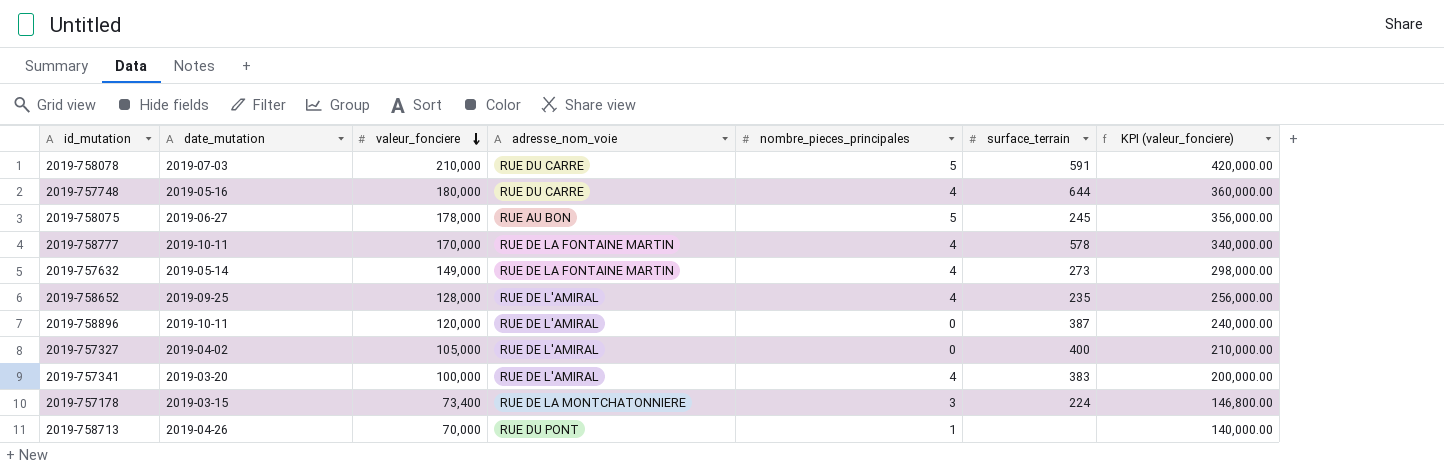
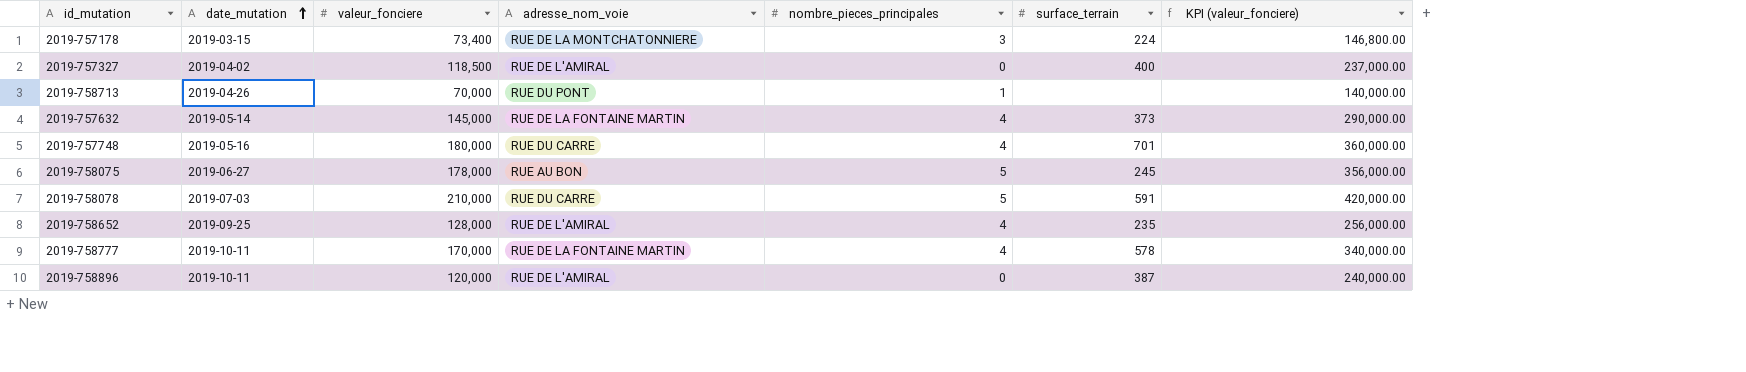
row order: valeur_fonciere descending -> date_mutation ascending
row 2019-757341: 2019-03-20 | 100,000 | RUE DE L'AMIRAL | 4 | 383 | 200,000.00 -> none
2019-757327 | valeur_fonciere: 105,000 -> 118,500
2019-757327 | KPI (valeur_fonciere): 210,000.00 -> 237,000.00
2019-757632 | valeur_fonciere: 149,000 -> 145,000
2019-757632 | surface_terrain: 273 -> 373
2019-757632 | KPI (valeur_fonciere): 298,000.00 -> 290,000.00
2019-757748 | surface_terrain: 644 -> 701

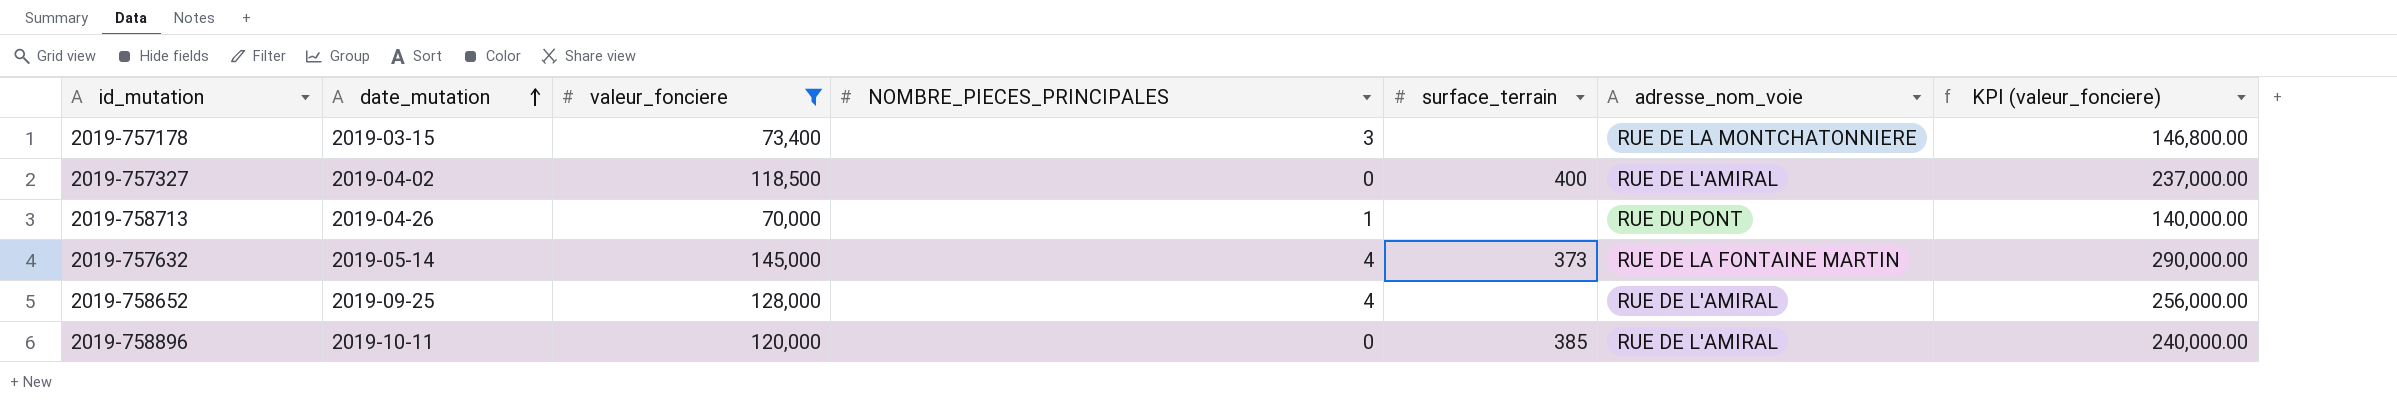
filter: none -> valeur_fonciere <= 145,000
column name: nombre_pieces_principales -> NOMBRE_PIECES_PRINCIPALES
column adresse_nom_voie | position: 4 -> 6
2019-757178 | surface_terrain: 224 -> none
2019-758652 | surface_terrain: 235 -> none
2019-758896 | surface_terrain: 387 -> 385

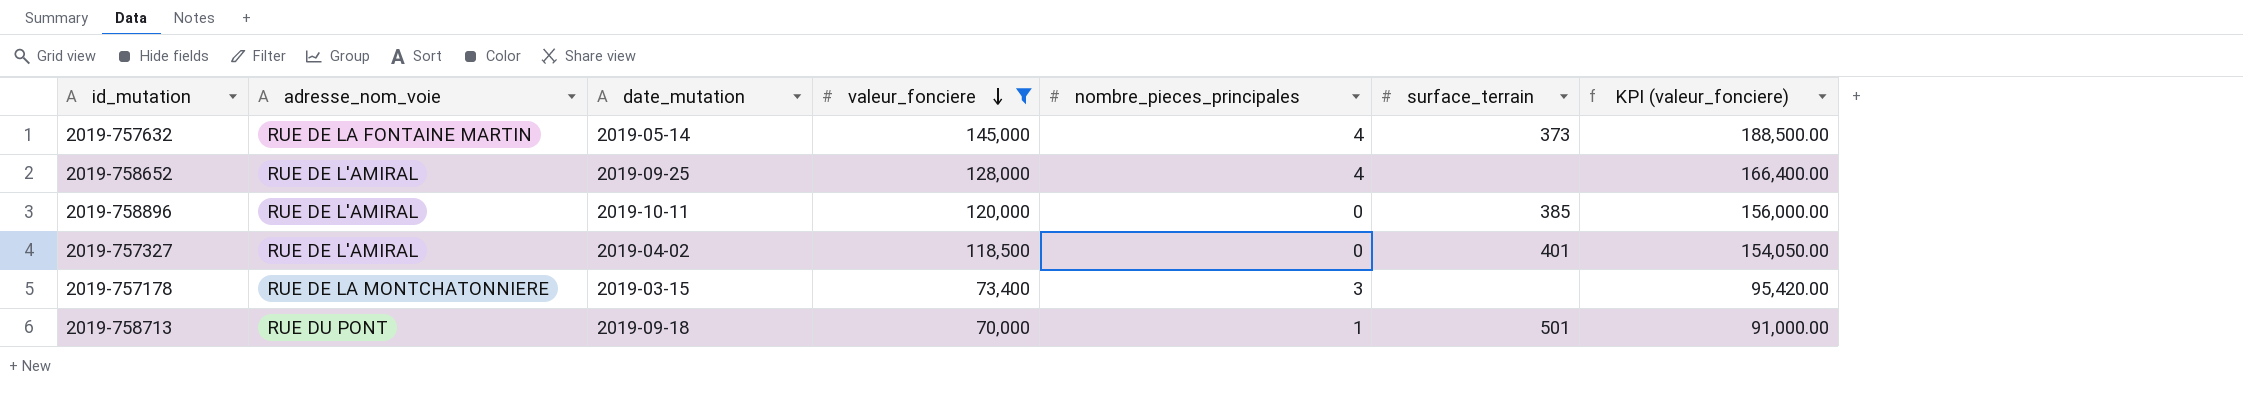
row order: date_mutation ascending -> valeur_fonciere descending
column adresse_nom_voie | position: 6 -> 2
column name: NOMBRE_PIECES_PRINCIPALES -> nombre_pieces_principales
column KPI (valeur_fonciere) | formula: [valeur_fonciere] * 2 -> [valeur_fonciere] * 1.3
2019-757327 | surface_terrain: 400 -> 401
2019-758713 | date_mutation: 2019-04-26 -> 2019-09-18
2019-758713 | surface_terrain: none -> 501

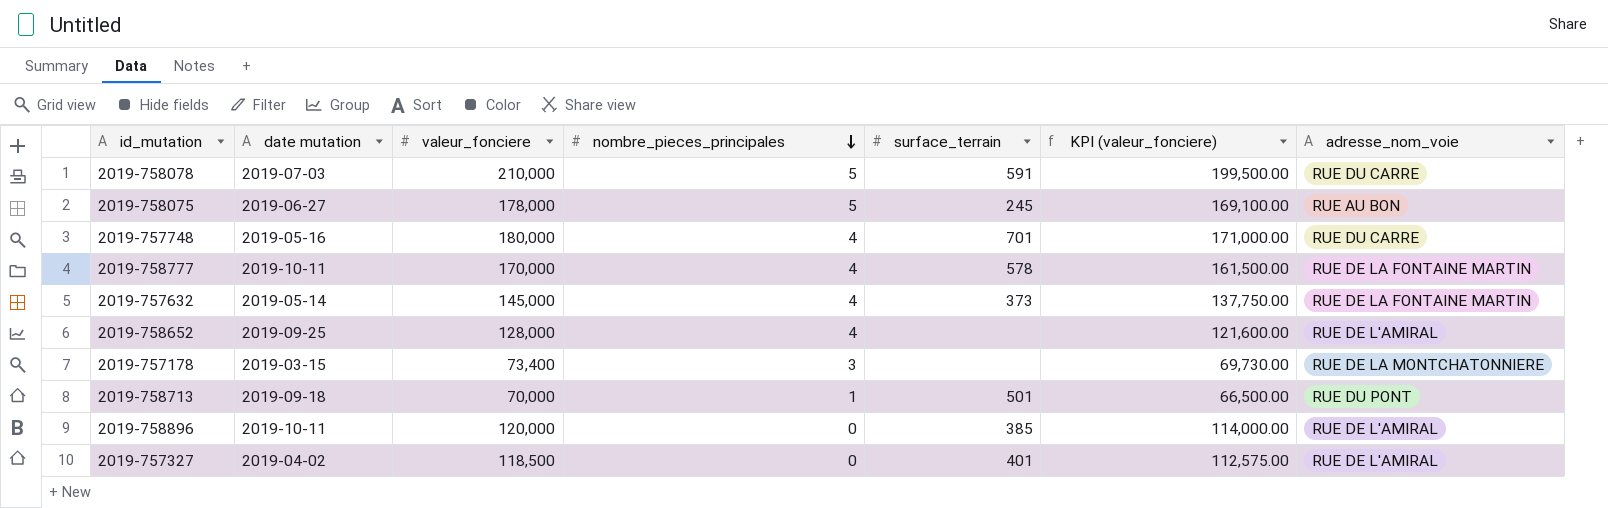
filter: valeur_fonciere <= 145,000 -> none
row order: valeur_fonciere descending -> nombre_pieces_principales descending
column name: date_mutation -> date mutation
column KPI (valeur_fonciere) | formula: [valeur_fonciere] * 1.3 -> [valeur_fonciere] * 0.95
column adresse_nom_voie | position: 2 -> 7

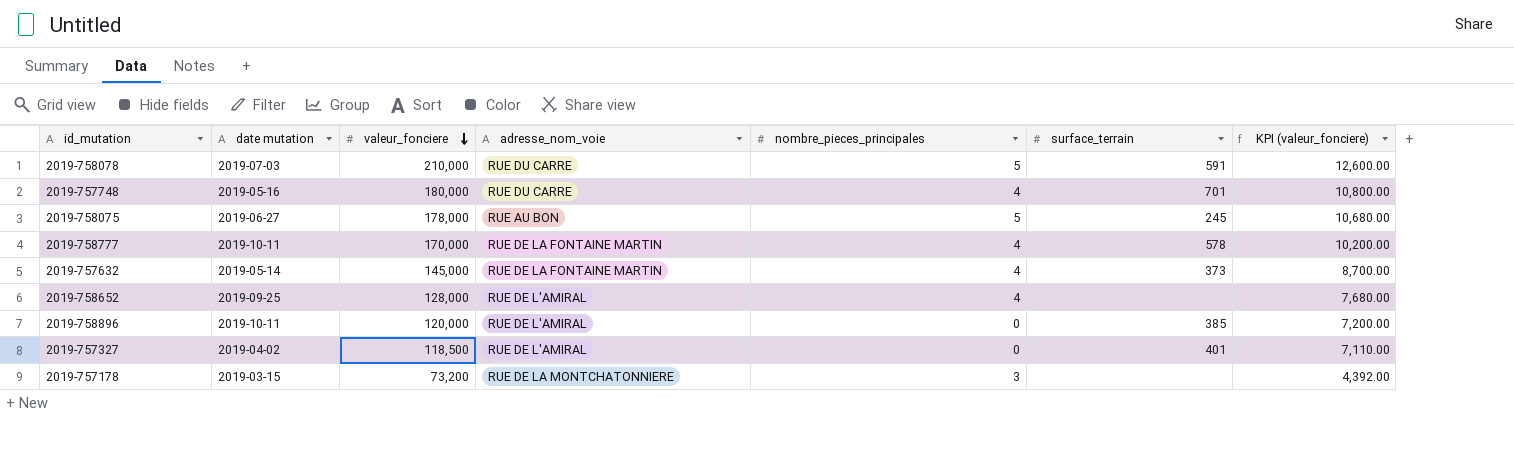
row order: nombre_pieces_principales descending -> valeur_fonciere descending
column adresse_nom_voie | position: 7 -> 4
column KPI (valeur_fonciere) | formula: [valeur_fonciere] * 0.95 -> [valeur_fonciere] * 0.06
row 2019-758713: 2019-09-18 | 70,000 | 1 | 501 | 66,500.00 | RUE DU PONT -> none
2019-757178 | valeur_fonciere: 73,400 -> 73,200

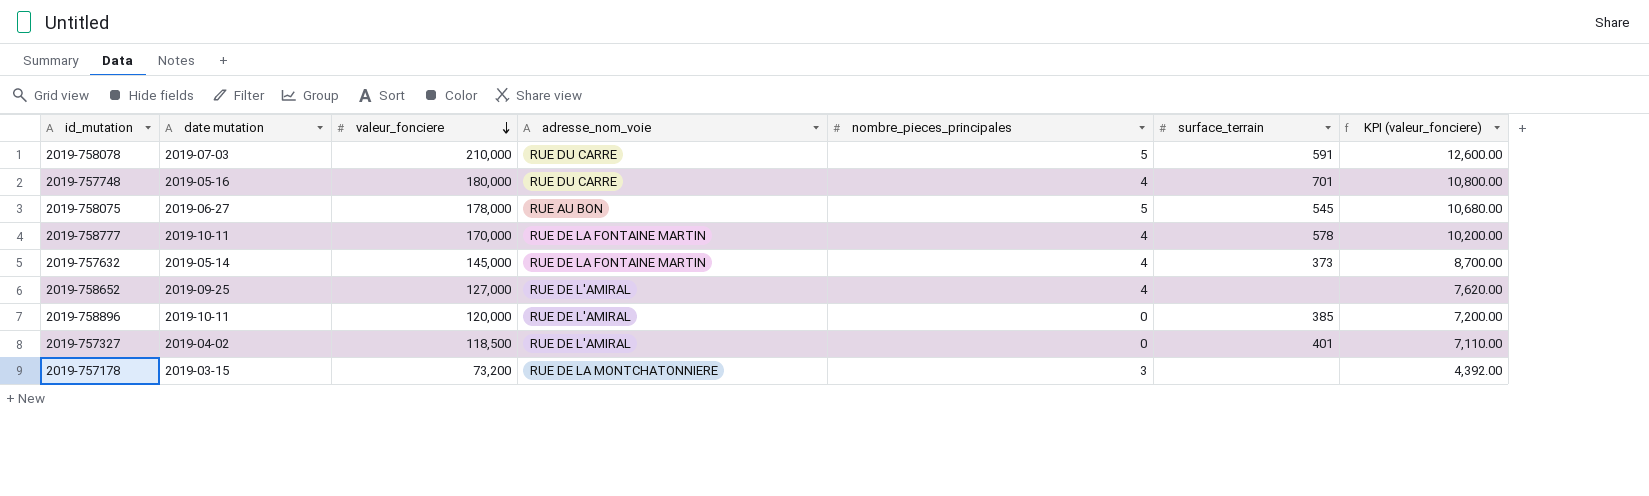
2019-758075 | surface_terrain: 245 -> 545
2019-758652 | valeur_fonciere: 128,000 -> 127,000
2019-758652 | KPI (valeur_fonciere): 7,680.00 -> 7,620.00

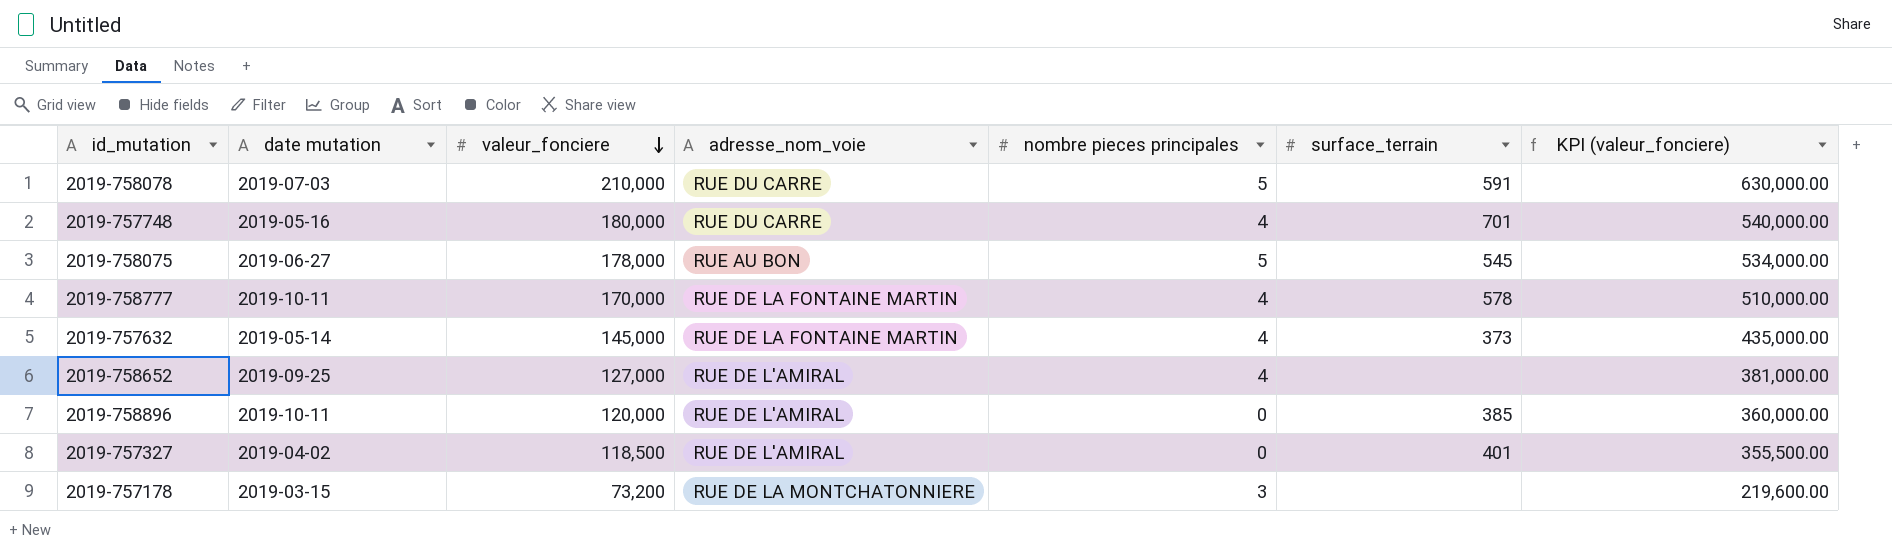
column name: nombre_pieces_principales -> nombre pieces principales
column KPI (valeur_fonciere) | formula: [valeur_fonciere] * 0.06 -> [valeur_fonciere] * 3

